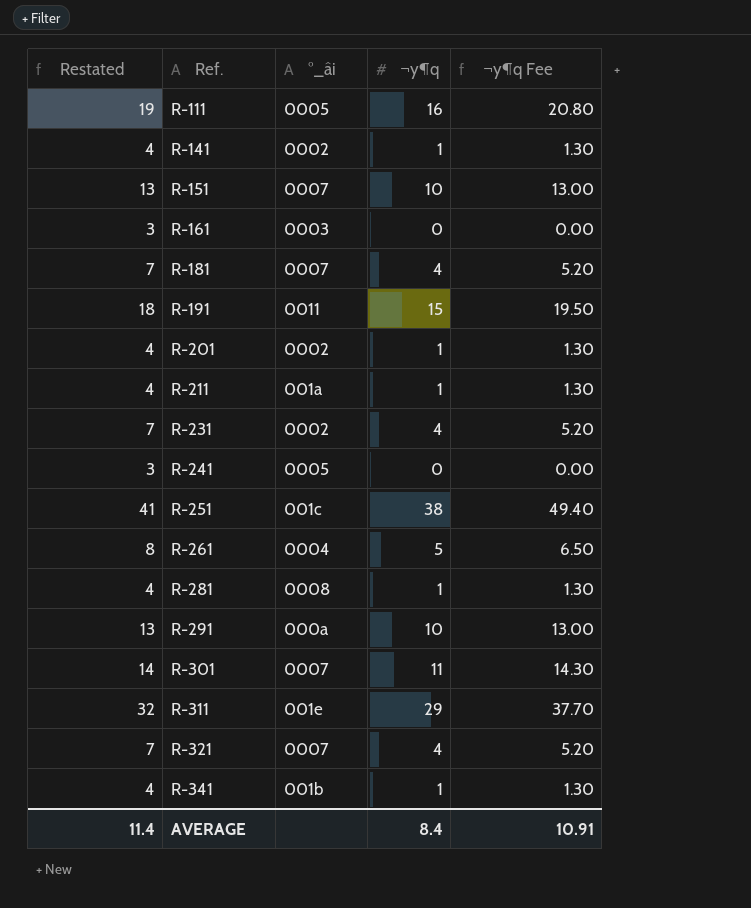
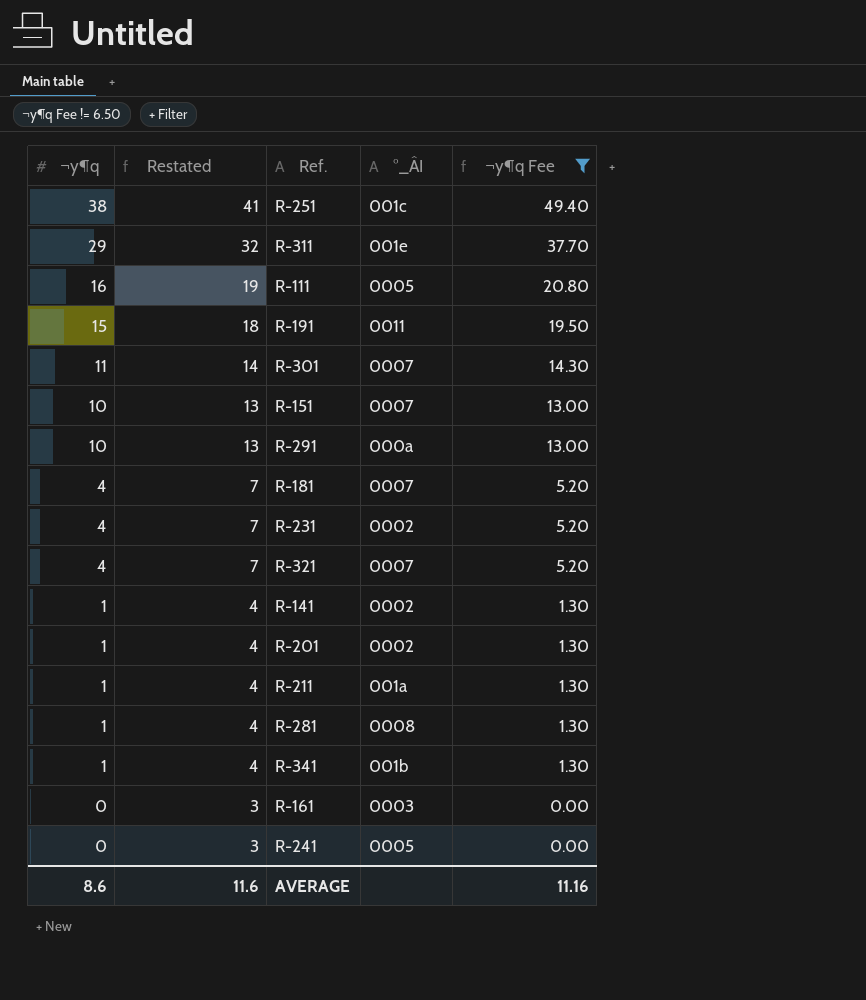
filter: none -> ¬y¶q Fee != 6.50
row order: Ref. ascending -> ¬y¶q descending
column ¬y¶q | position: 4 -> 1
column name: °_âi -> °_ÂI
AVERAGE | ¬y¶q: 8.4 -> 8.6
AVERAGE | Restated: 11.4 -> 11.6
AVERAGE | ¬y¶q Fee: 10.91 -> 11.16

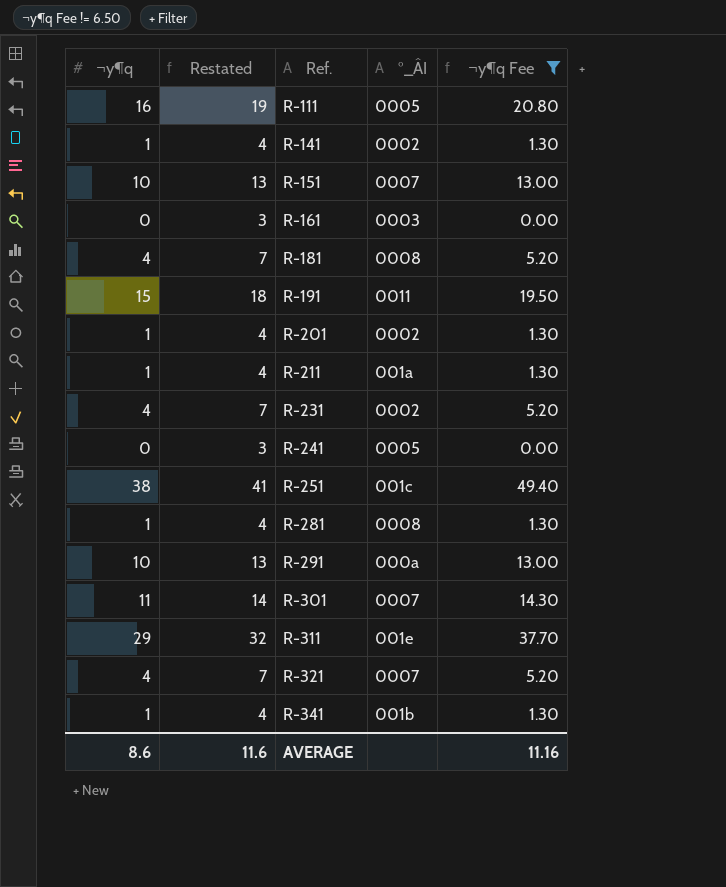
row order: ¬y¶q descending -> Ref. ascending
R-181 | °_ÂI: 0007 -> 0008

